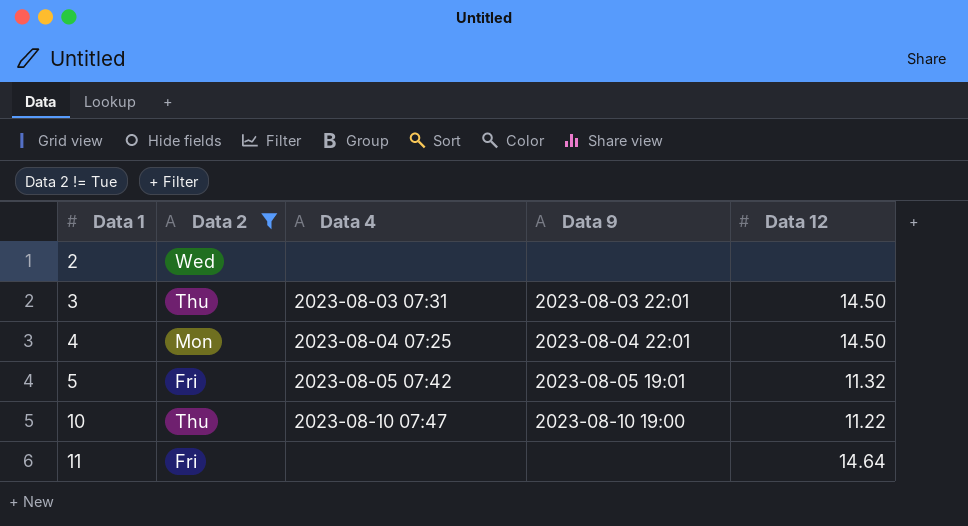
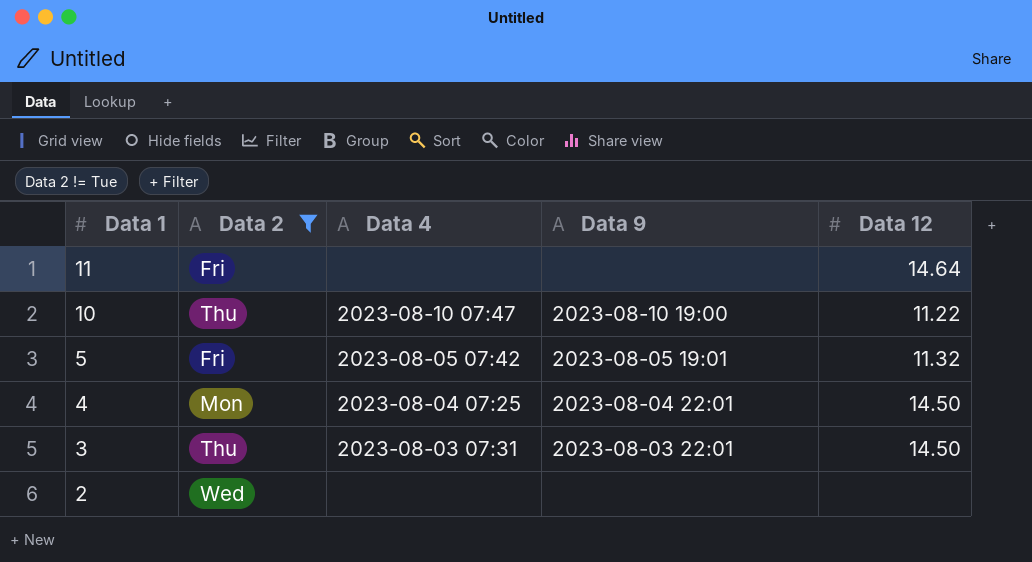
row order: Data 1 ascending -> Data 1 descending

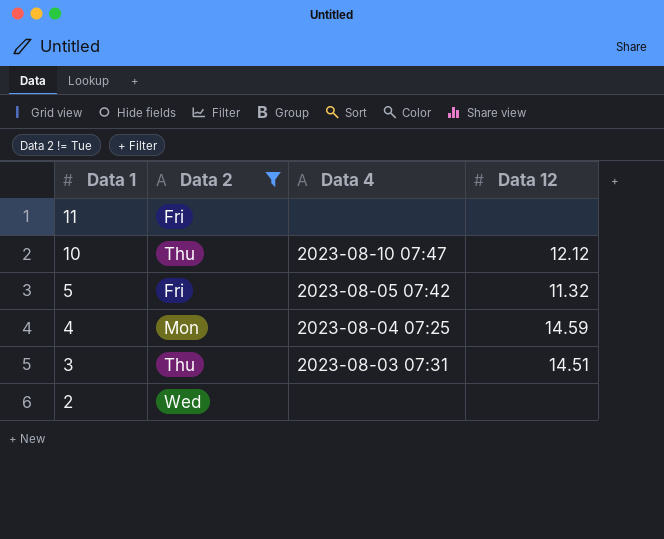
column Data 9 | position: 4 -> none
11 | Data 12: 14.64 -> none
10 | Data 12: 11.22 -> 12.12
4 | Data 12: 14.50 -> 14.59
3 | Data 12: 14.50 -> 14.51

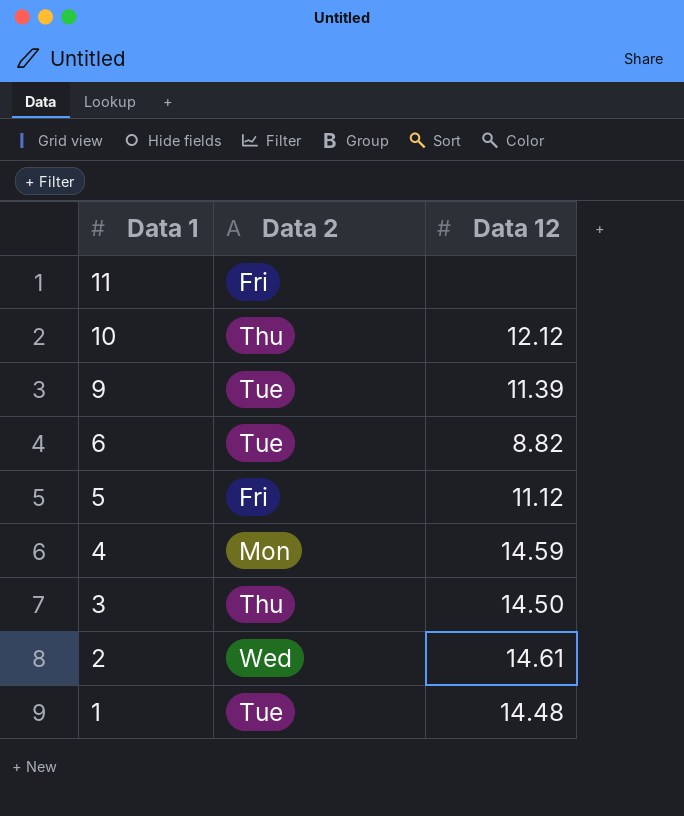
filter: Data 2 != Tue -> none
column Data 4 | position: 3 -> none
5 | Data 12: 11.32 -> 11.12
3 | Data 12: 14.51 -> 14.50
2 | Data 12: none -> 14.61

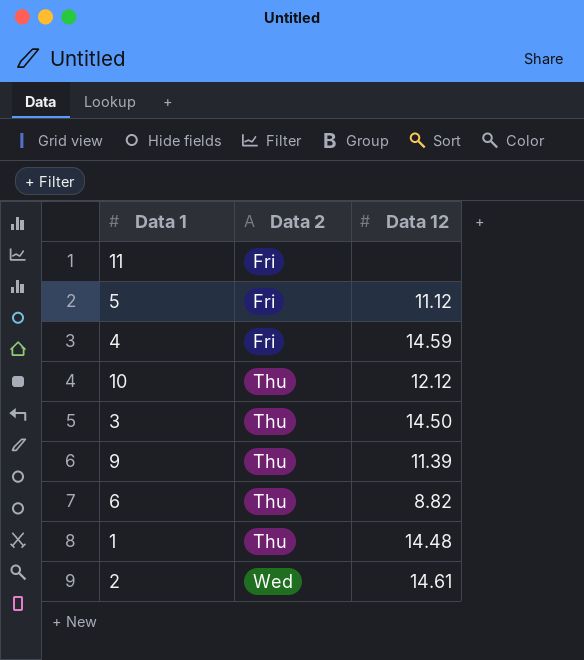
row order: Data 1 descending -> Data 2 ascending
4 | Data 2: Mon -> Fri
9 | Data 2: Tue -> Thu
6 | Data 2: Tue -> Thu
1 | Data 2: Tue -> Thu

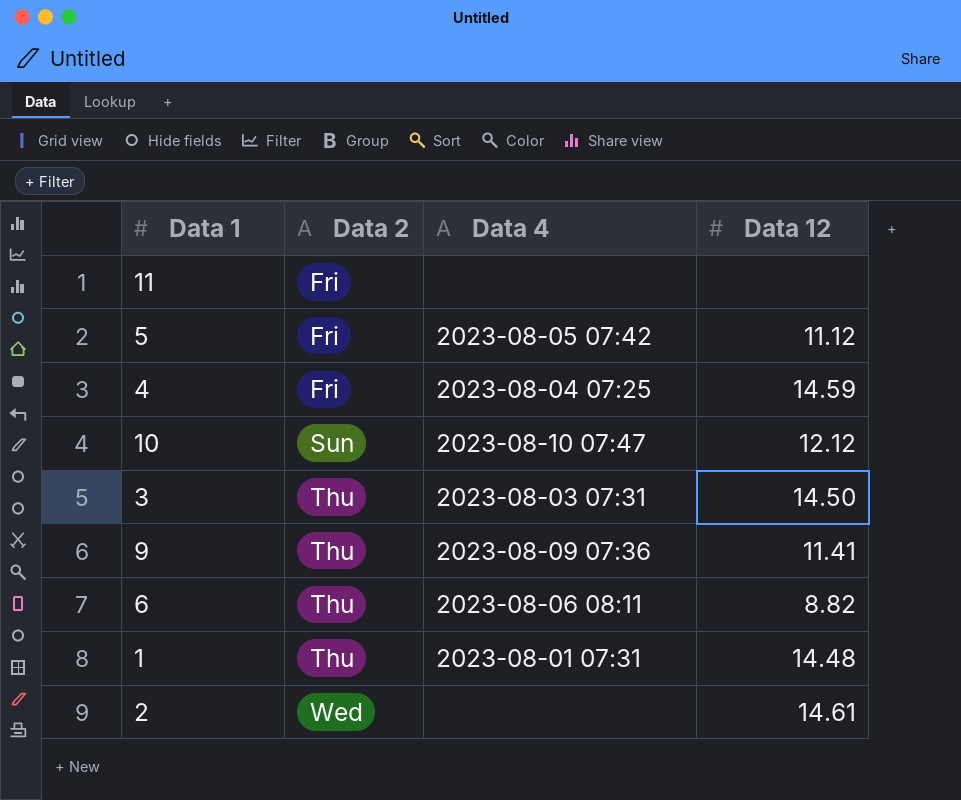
column Data 4 | position: none -> 3
10 | Data 2: Thu -> Sun
9 | Data 12: 11.39 -> 11.41

